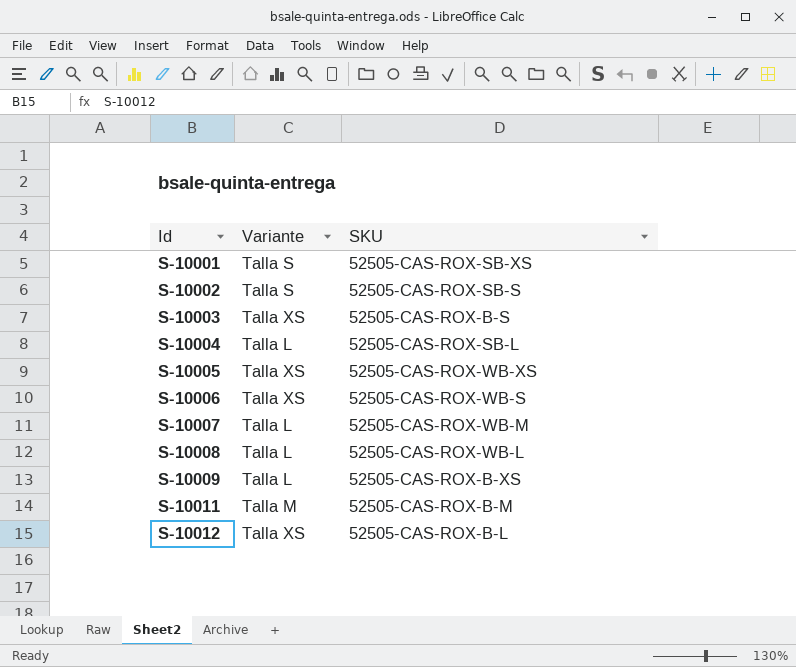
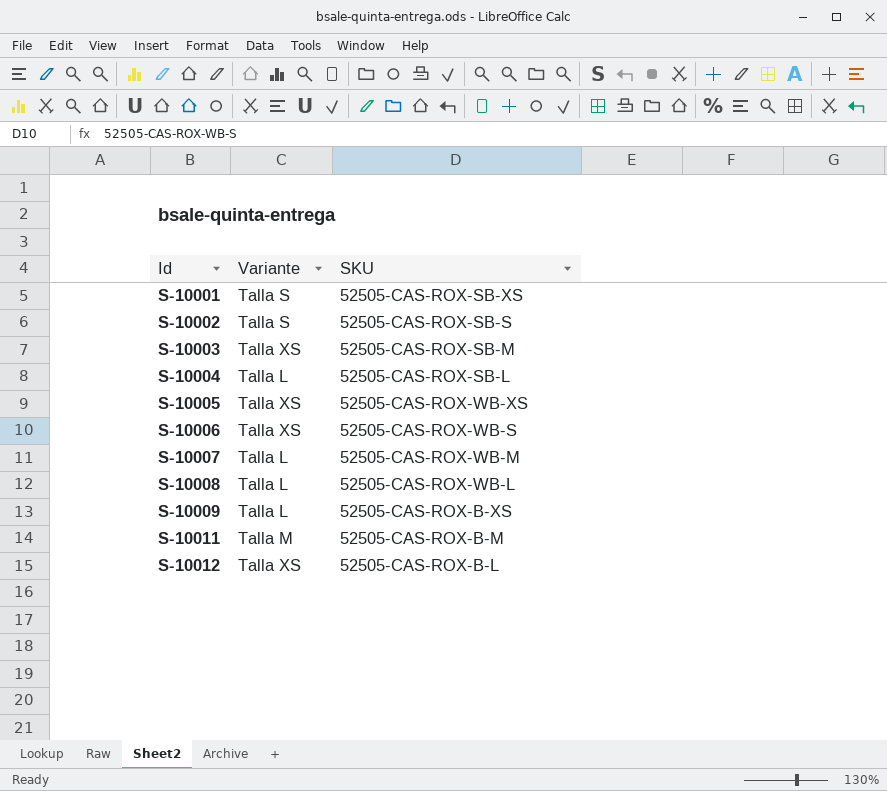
S-10003 | SKU: 52505-CAS-ROX-B-S -> 52505-CAS-ROX-SB-M

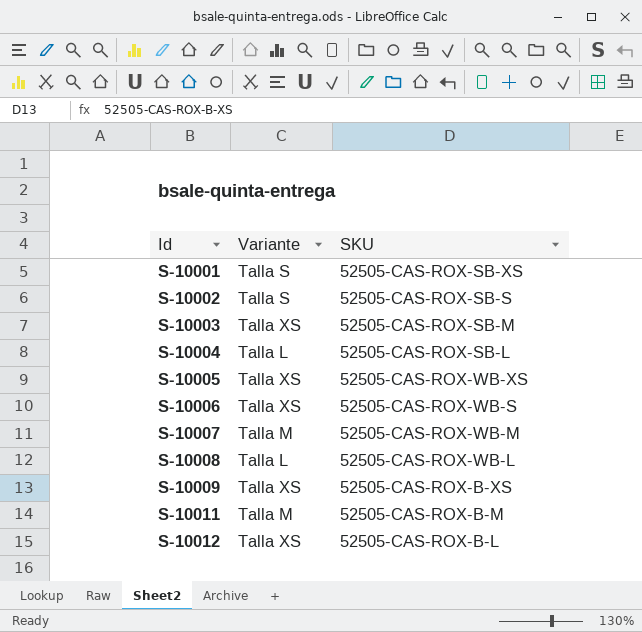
S-10007 | Variante: Talla L -> Talla M
S-10009 | Variante: Talla L -> Talla XS

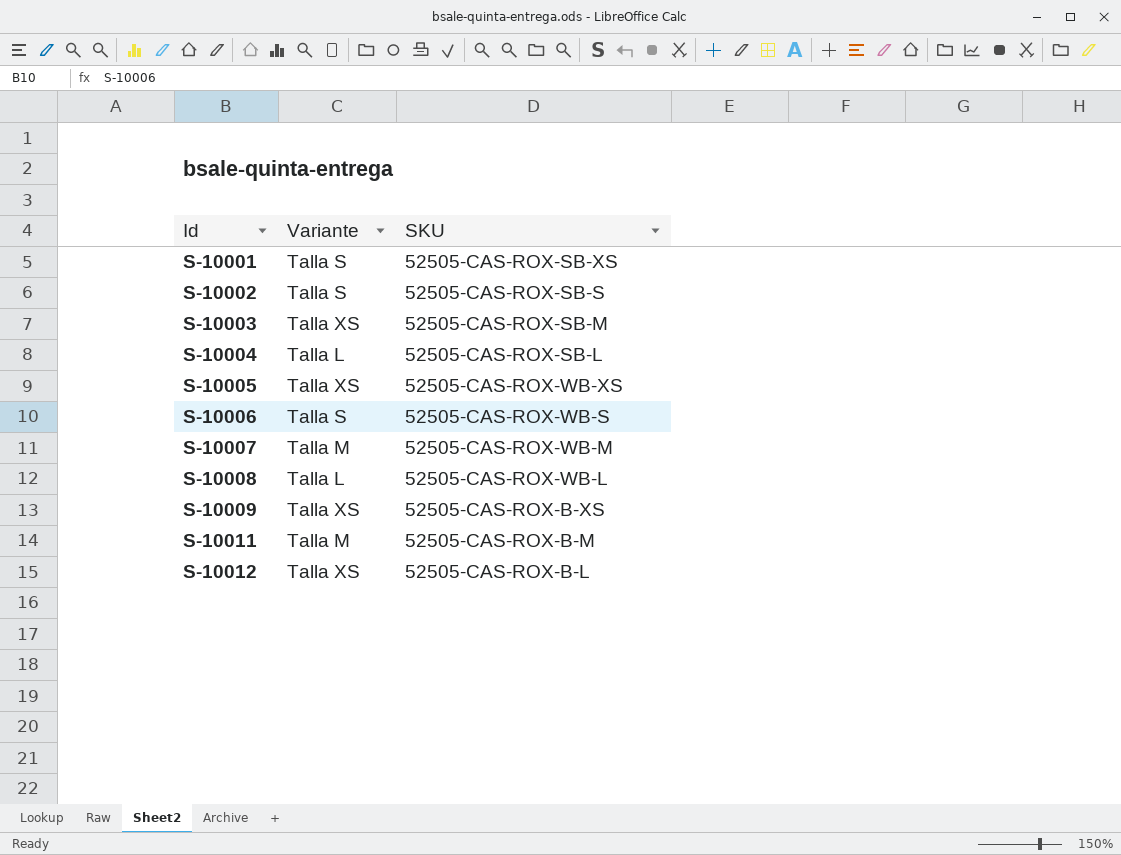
S-10006 | Variante: Talla XS -> Talla S

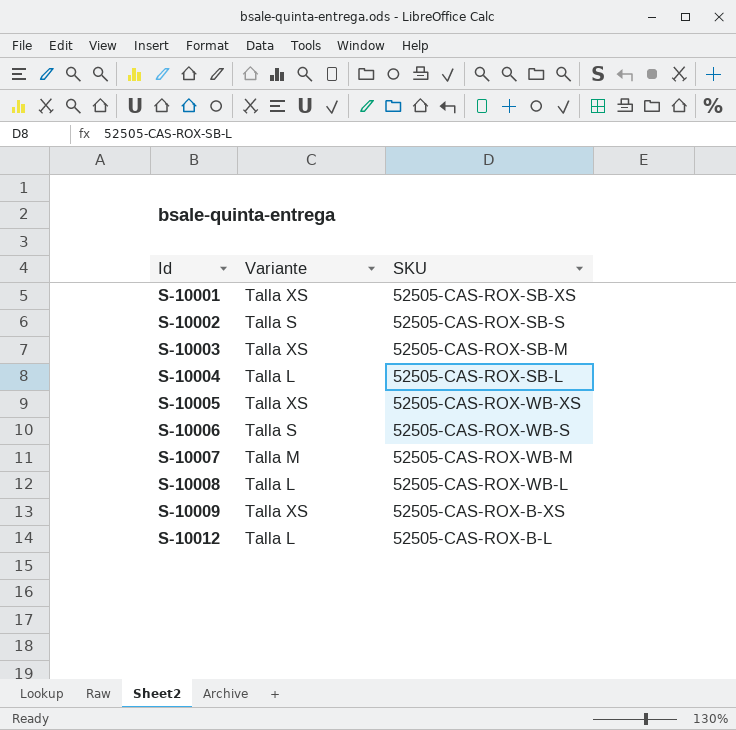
row S-10011: Talla M | 52505-CAS-ROX-B-M -> none
S-10001 | Variante: Talla S -> Talla XS
S-10012 | Variante: Talla XS -> Talla L

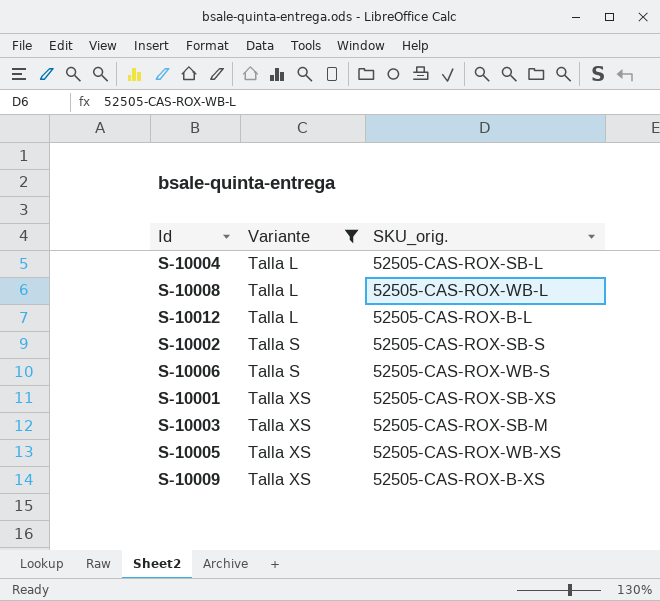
filter: none -> Variante != Talla M
row order: Id ascending -> Variante ascending
column name: SKU -> SKU_orig.

